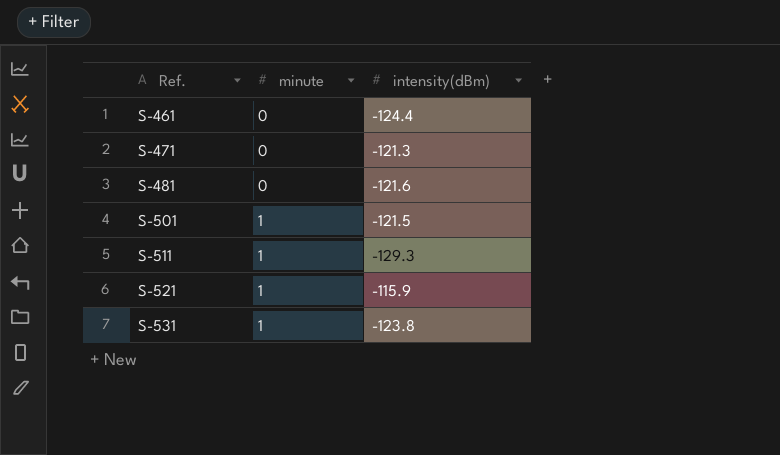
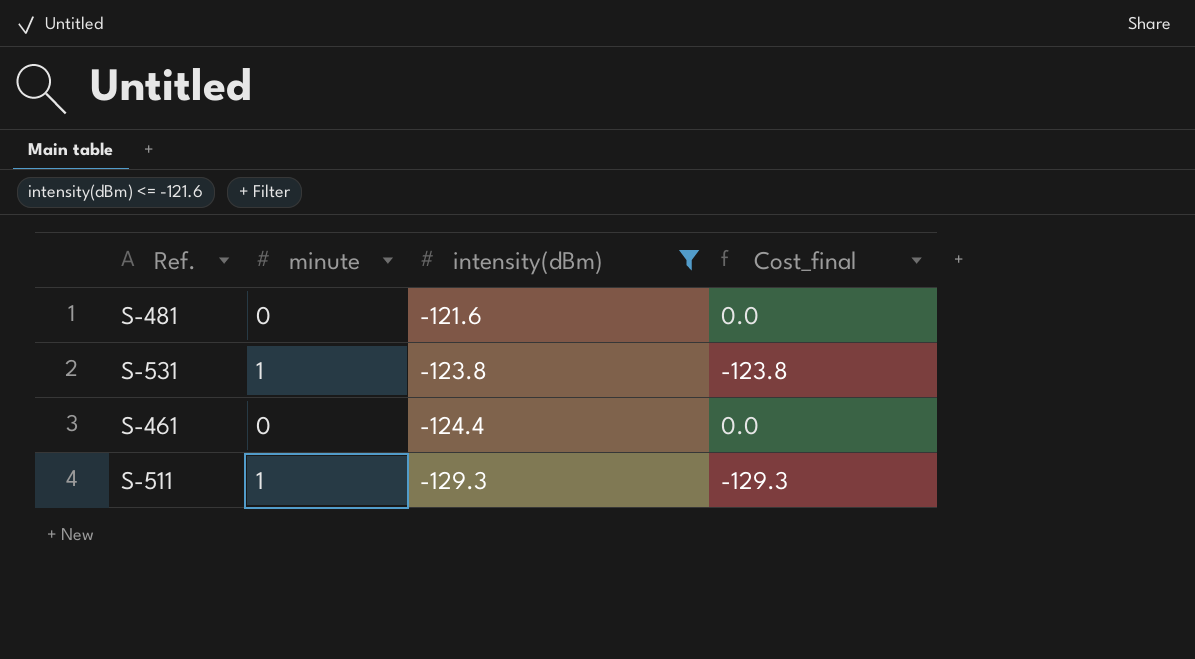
filter: none -> intensity(dBm) <= -121.6
row order: Ref. ascending -> intensity(dBm) descending
column Cost_final | formula: none -> [minute] * [intensity(dBm)]

